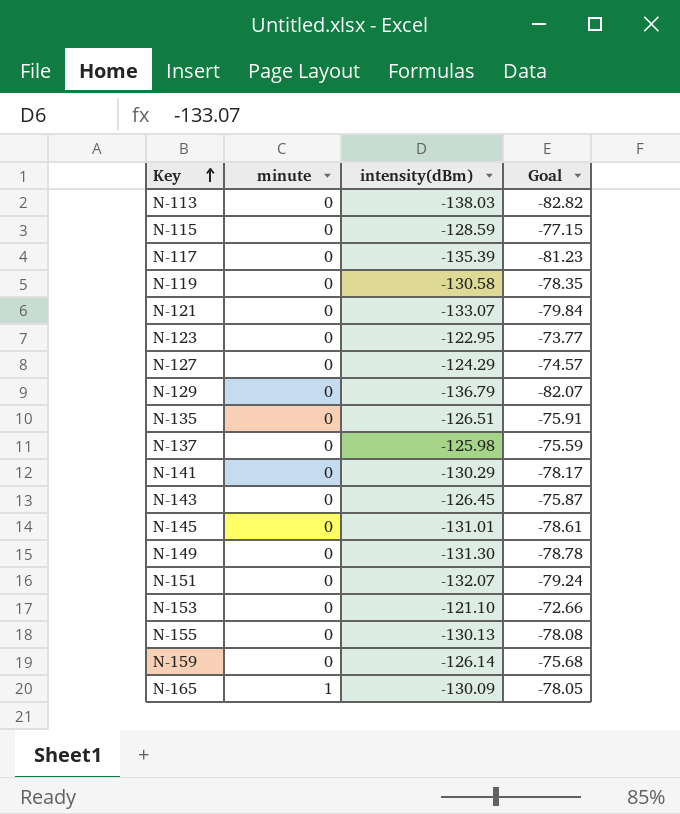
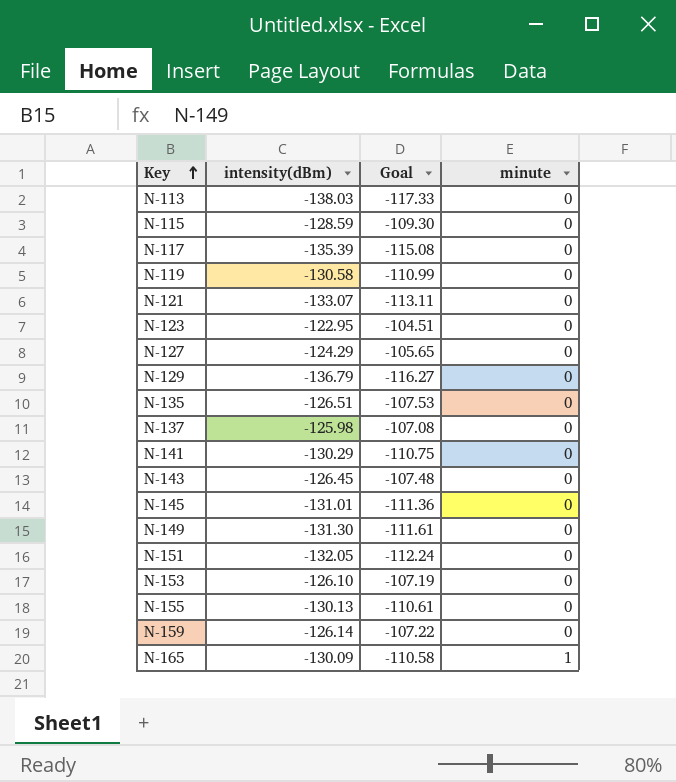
column Goal | formula: [intensity(dBm)] * 0.6 -> [intensity(dBm)] * 0.85
column minute | position: 2 -> 4
N-151 | intensity(dBm): -132.07 -> -132.05
N-153 | intensity(dBm): -121.10 -> -126.10

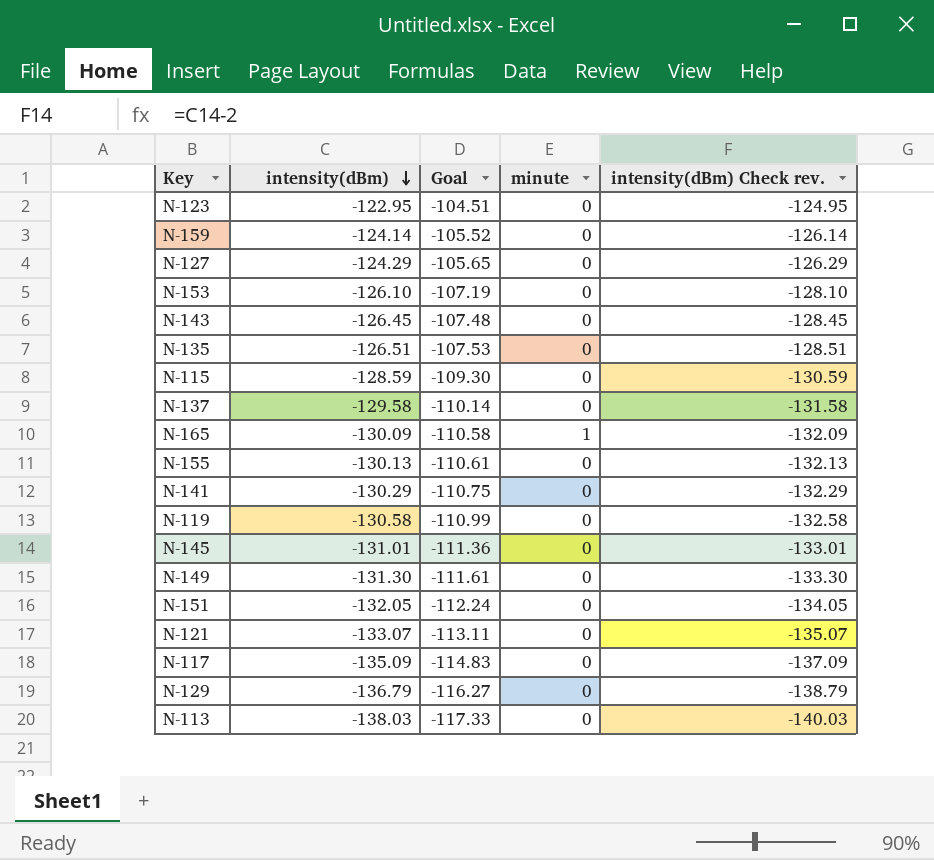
row order: Key ascending -> intensity(dBm) descending
column intensity(dBm) Check rev. | formula: none -> [intensity(dBm)] - 2
N-159 | intensity(dBm): -126.14 -> -124.14
N-159 | Goal: -107.22 -> -105.52
N-137 | intensity(dBm): -125.98 -> -129.58
N-137 | Goal: -107.08 -> -110.14
N-117 | intensity(dBm): -135.39 -> -135.09
N-117 | Goal: -115.08 -> -114.83

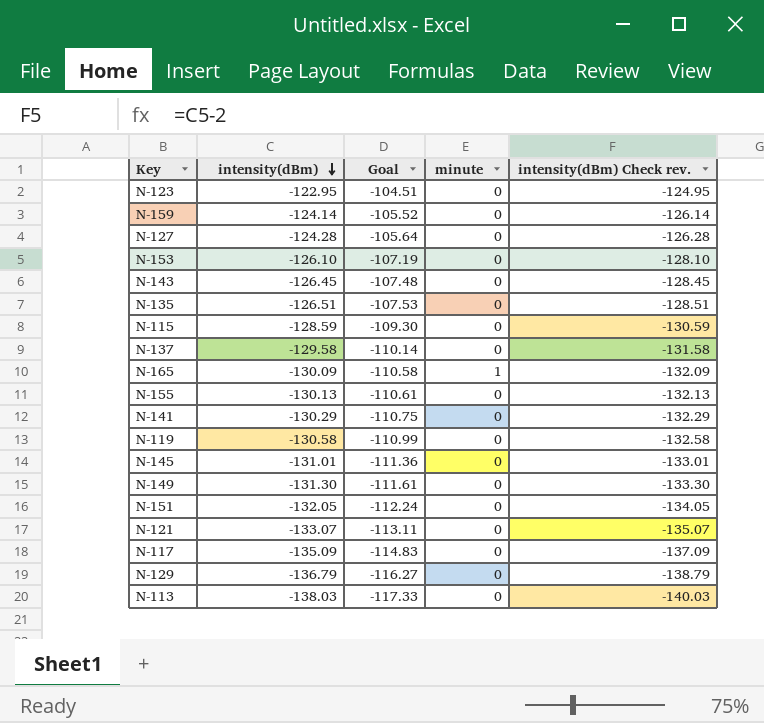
N-127 | intensity(dBm): -124.29 -> -124.28
N-127 | Goal: -105.65 -> -105.64
N-127 | intensity(dBm) Check rev.: -126.29 -> -126.28

